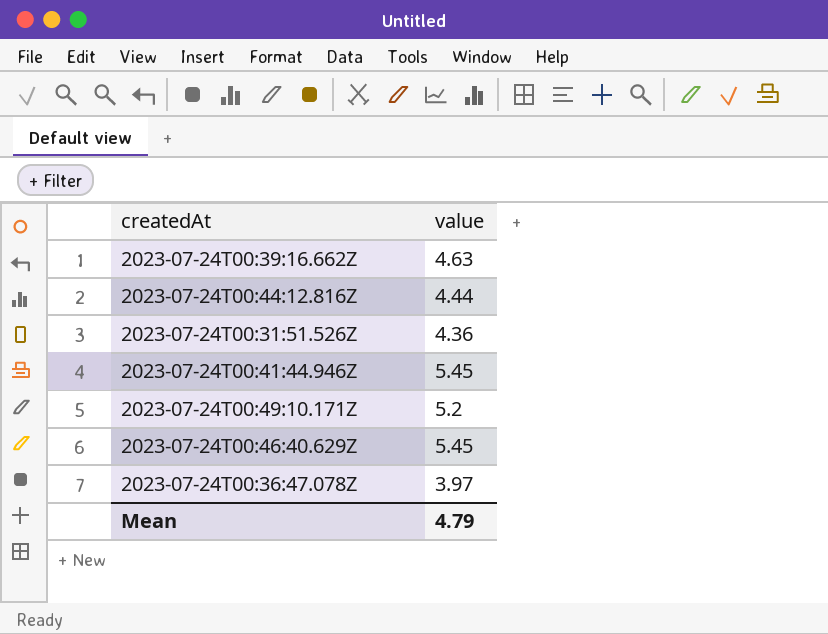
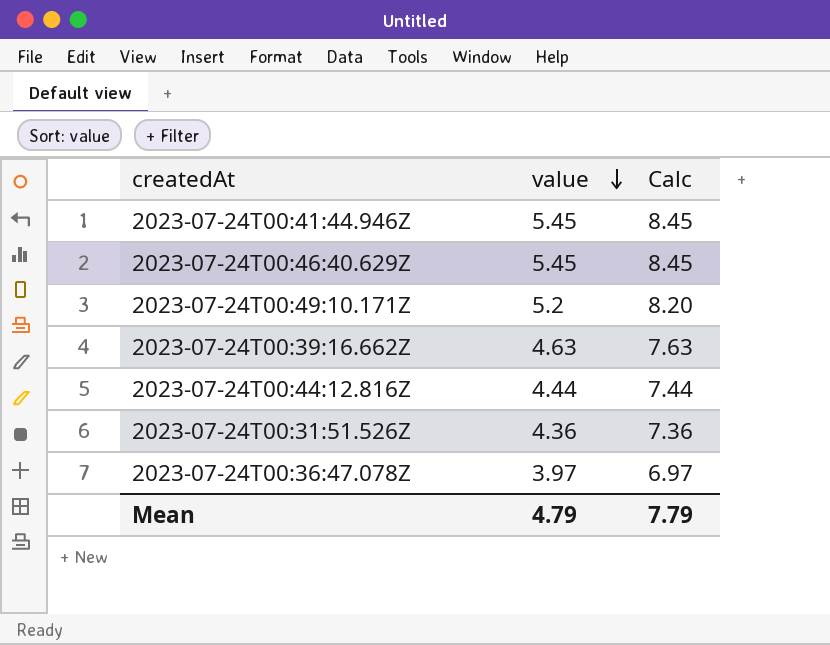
row order: none -> value descending
column Calc | formula: none -> [value] + 3

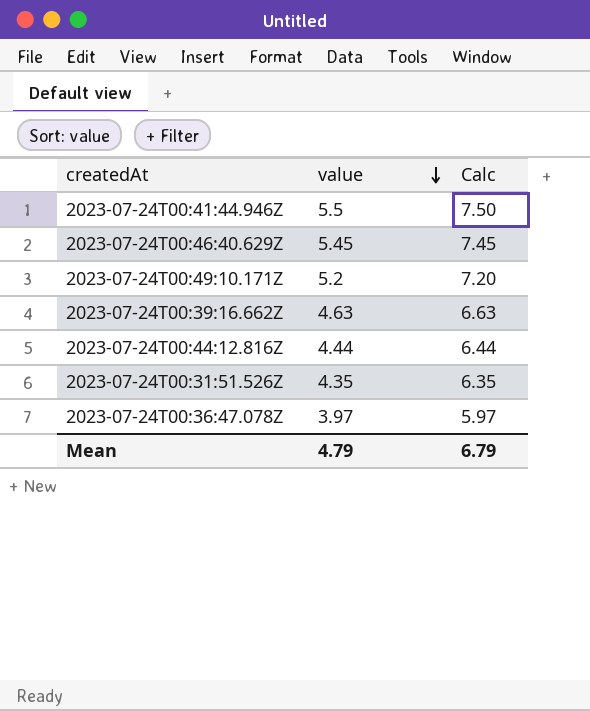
column Calc | formula: [value] + 3 -> [value] + 2
2023-07-24T00:41:44.946Z | value: 5.45 -> 5.5
2023-07-24T00:31:51.526Z | value: 4.36 -> 4.35
Mean | Calc: 7.79 -> 6.79

